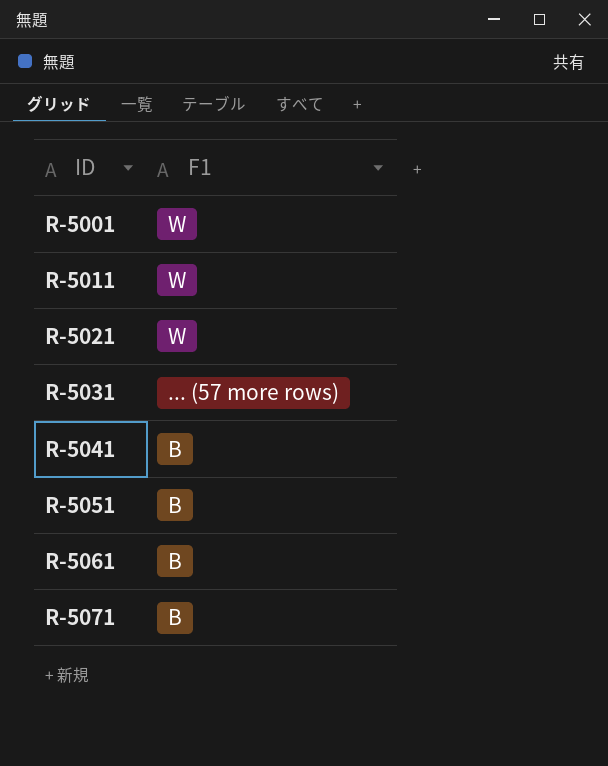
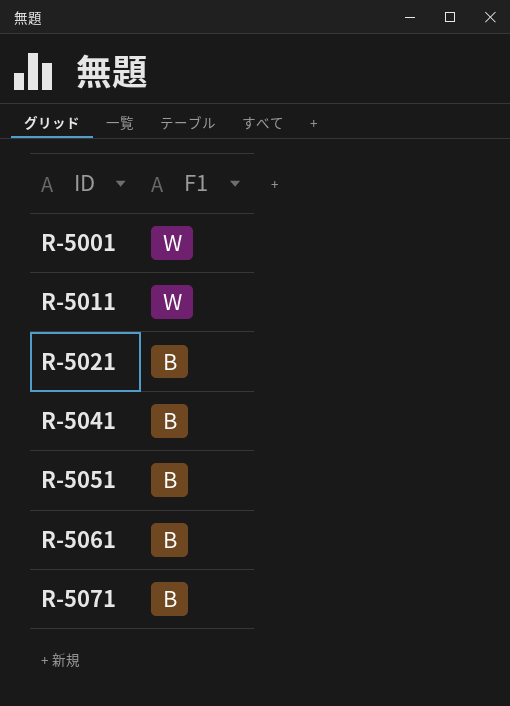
row R-5031: ... (57 more rows) -> none
R-5021 | F1: W -> B

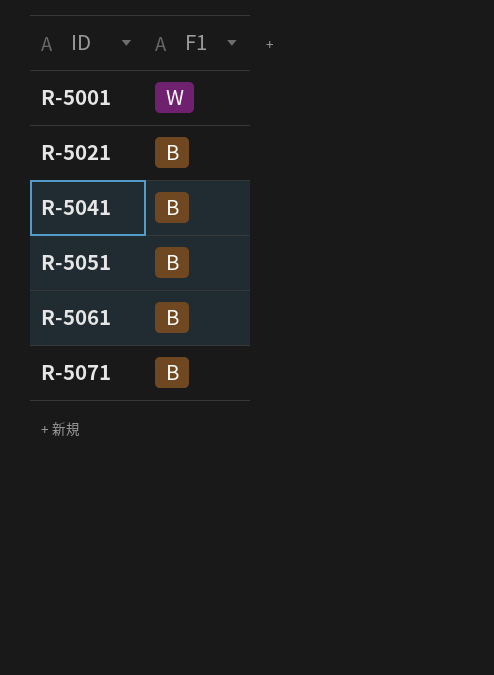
row R-5011: W -> none

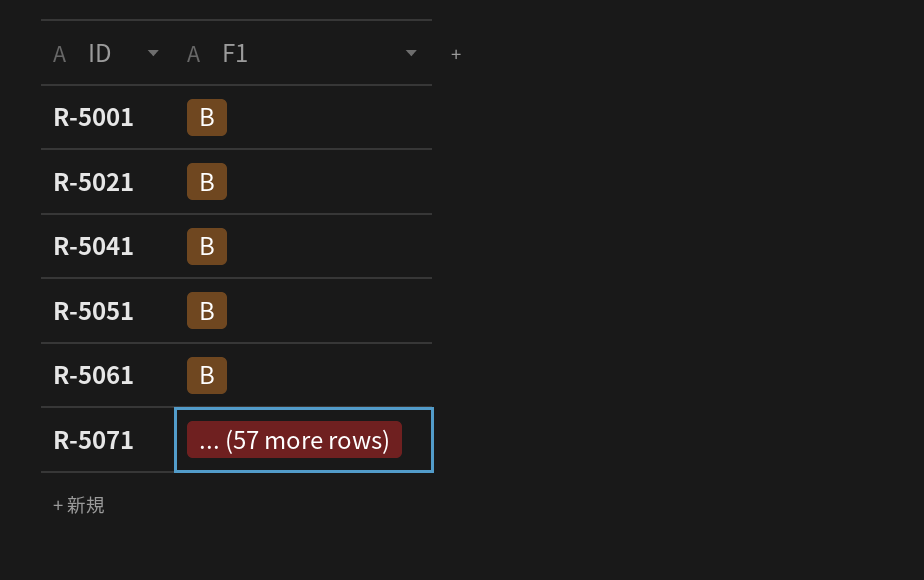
R-5001 | F1: W -> B
R-5071 | F1: B -> ... (57 more rows)

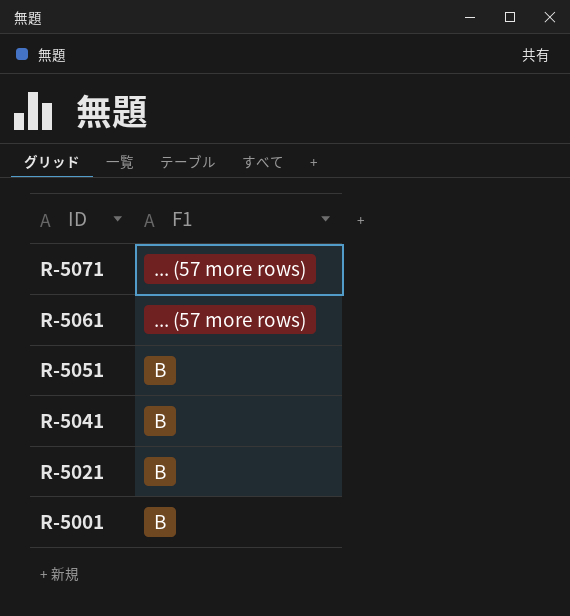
row order: ID ascending -> ID descending
R-5061 | F1: B -> ... (57 more rows)

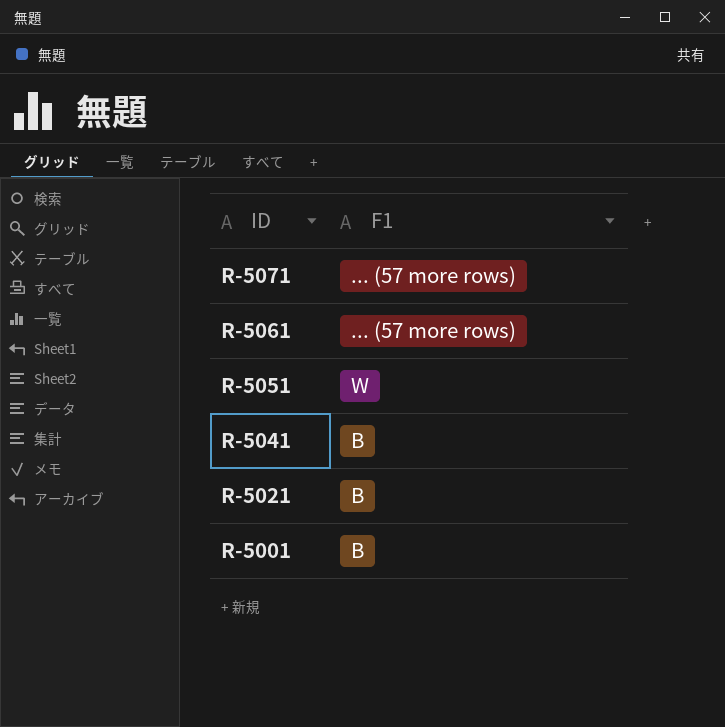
R-5051 | F1: B -> W

